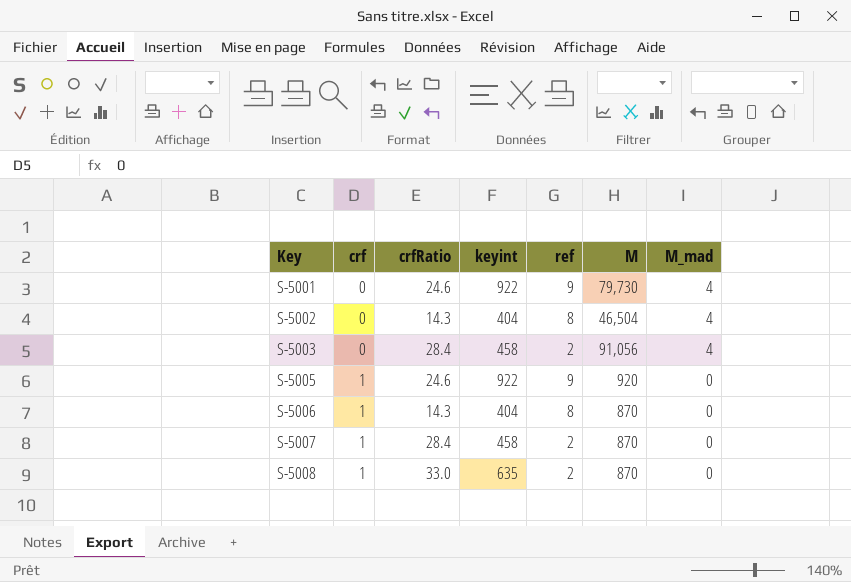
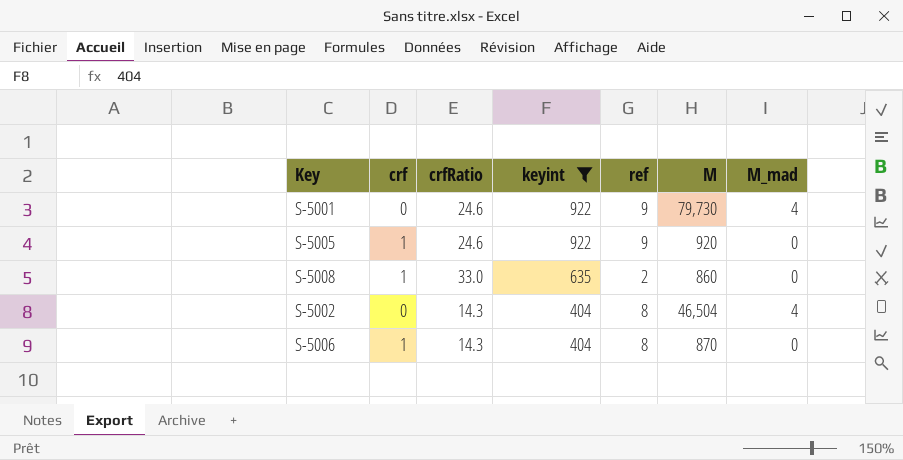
filter: none -> keyint != 458
row order: Key ascending -> keyint descending
S-5008 | M: 870 -> 860

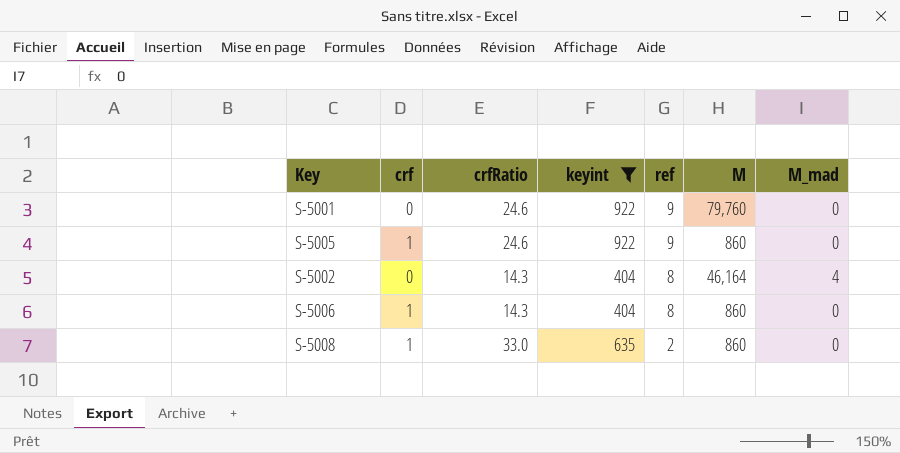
row order: keyint descending -> ref descending
S-5001 | M: 79,730 -> 79,760
S-5001 | M_mad: 4 -> 0
S-5005 | M: 920 -> 860
S-5002 | M: 46,504 -> 46,164
S-5006 | M: 870 -> 860

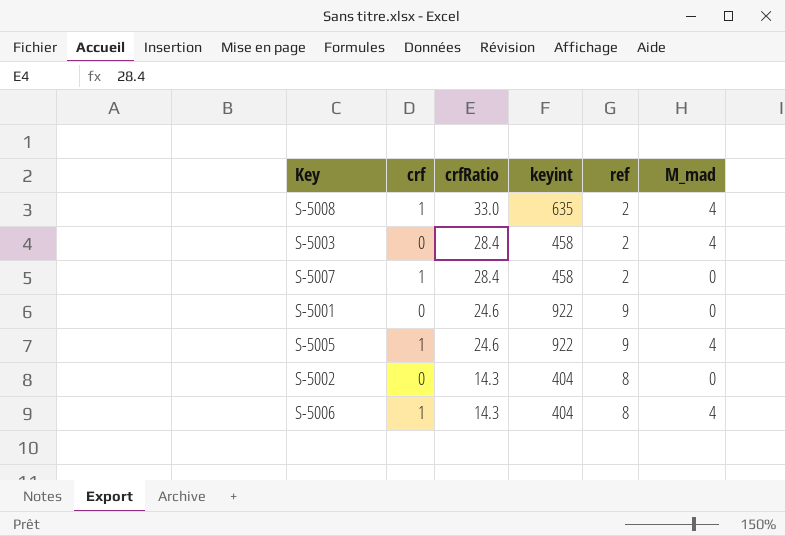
filter: keyint != 458 -> none
row order: ref descending -> crfRatio descending
column M | position: 6 -> none
S-5008 | M_mad: 0 -> 4
S-5005 | M_mad: 0 -> 4
S-5002 | M_mad: 4 -> 0
S-5006 | M_mad: 0 -> 4

